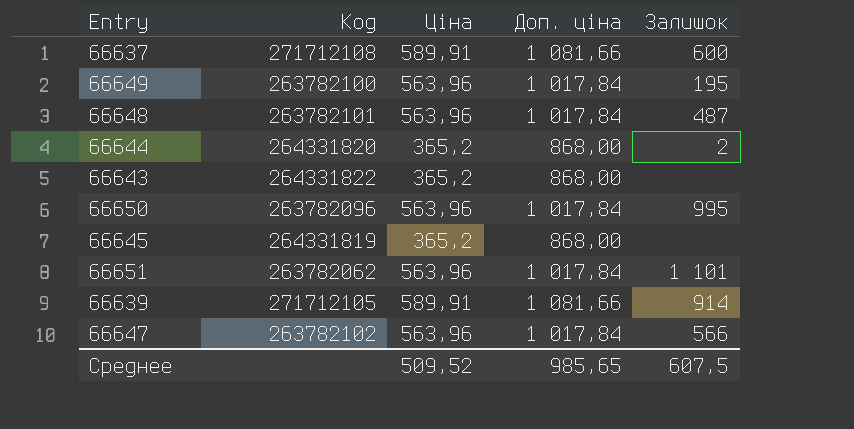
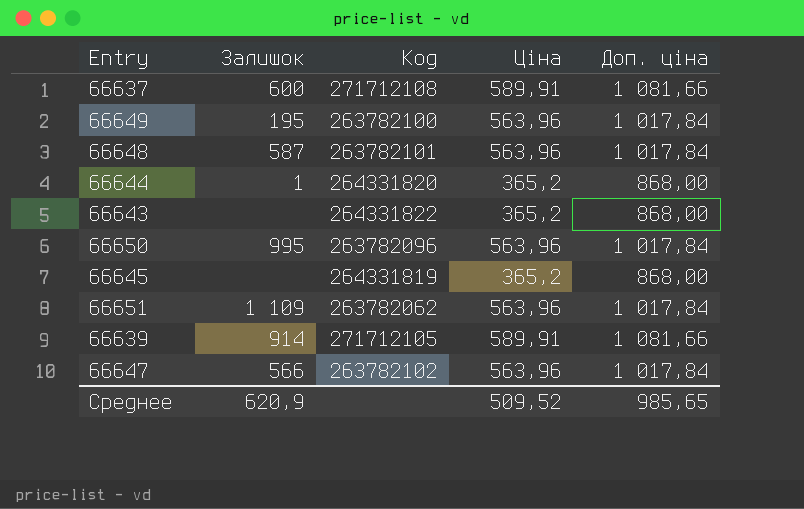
column Залишок | position: 5 -> 2
66648 | Залишок: 487 -> 587
66644 | Залишок: 2 -> 1
66651 | Залишок: 1 101 -> 1 109
Среднее | Залишок: 607,5 -> 620,9

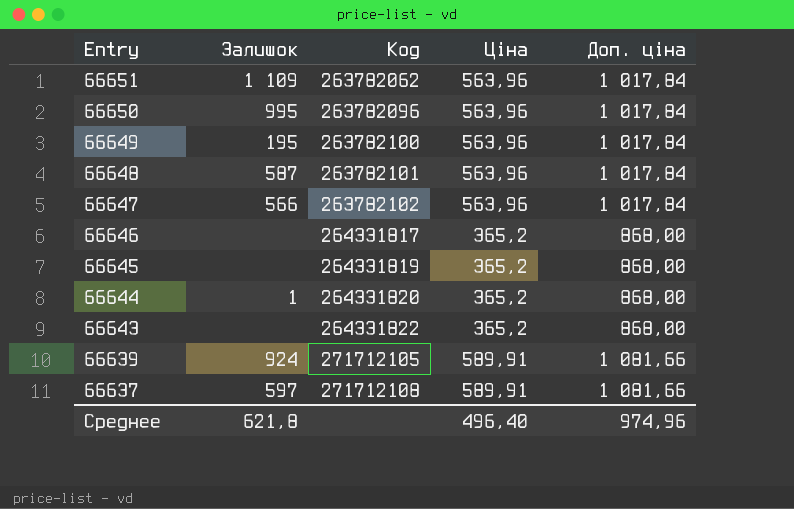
row order: none -> Entry descending
row 66646: none -> none | 264331817 | 365,2 | 868,00
66639 | Залишок: 914 -> 924
66637 | Залишок: 600 -> 597
Среднее | Залишок: 620,9 -> 621,8
Среднее | Ціна: 509,52 -> 496,40
Среднее | Доп. ціна: 985,65 -> 974,96

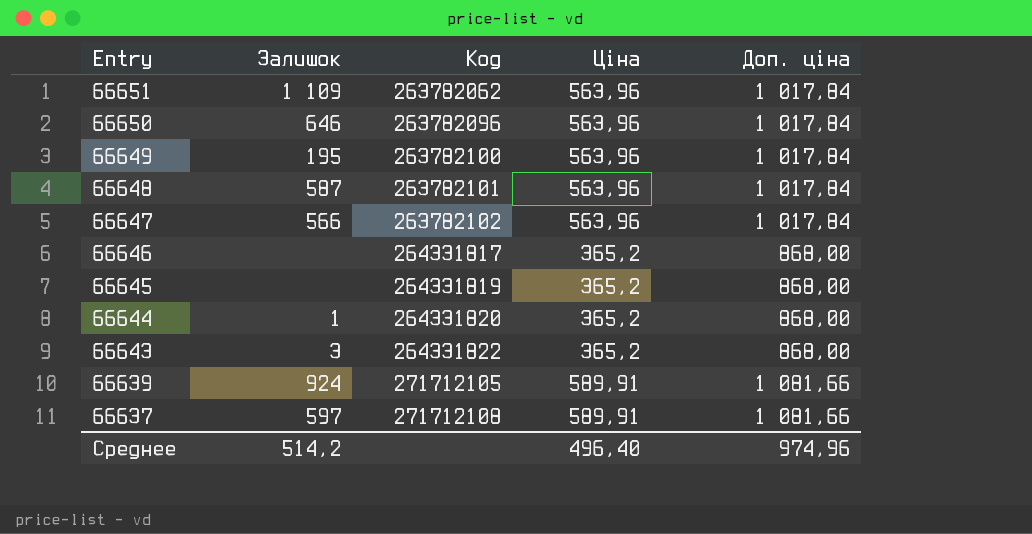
66650 | Залишок: 995 -> 646
66643 | Залишок: none -> 3
Среднее | Залишок: 621,8 -> 514,2

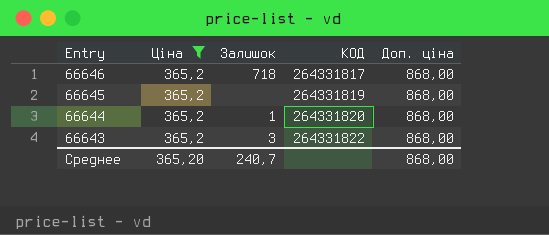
filter: none -> Ціна = 365,2
column Ціна | position: 4 -> 2
column name: Код -> КОД
66646 | Залишок: none -> 718
Среднее | Ціна: 496,40 -> 365,20
Среднее | Залишок: 514,2 -> 240,7
Среднее | Доп. ціна: 974,96 -> 868,00

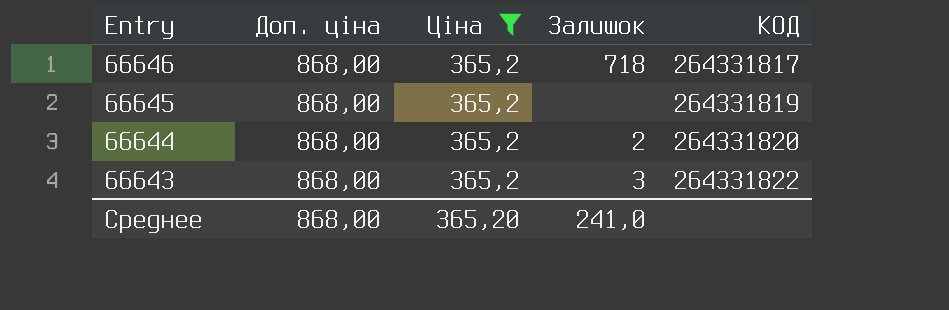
column Доп. ціна | position: 5 -> 2
66644 | Залишок: 1 -> 2
Среднее | Залишок: 240,7 -> 241,0

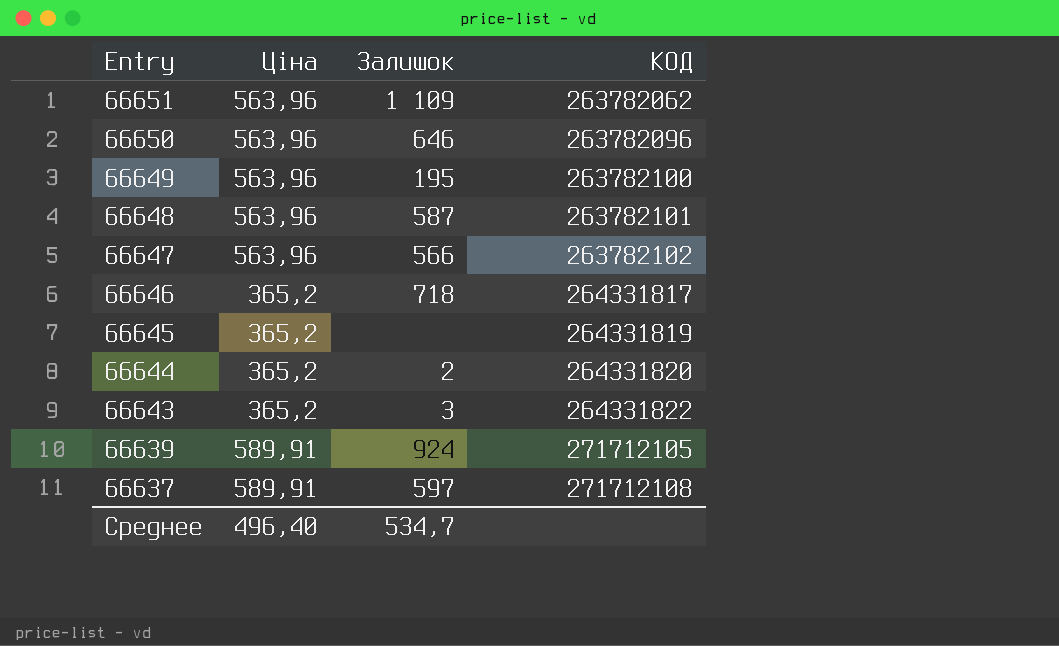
filter: Ціна = 365,2 -> none
column Доп. ціна | position: 2 -> none
Среднее | Ціна: 365,20 -> 496,40
Среднее | Залишок: 241,0 -> 534,7

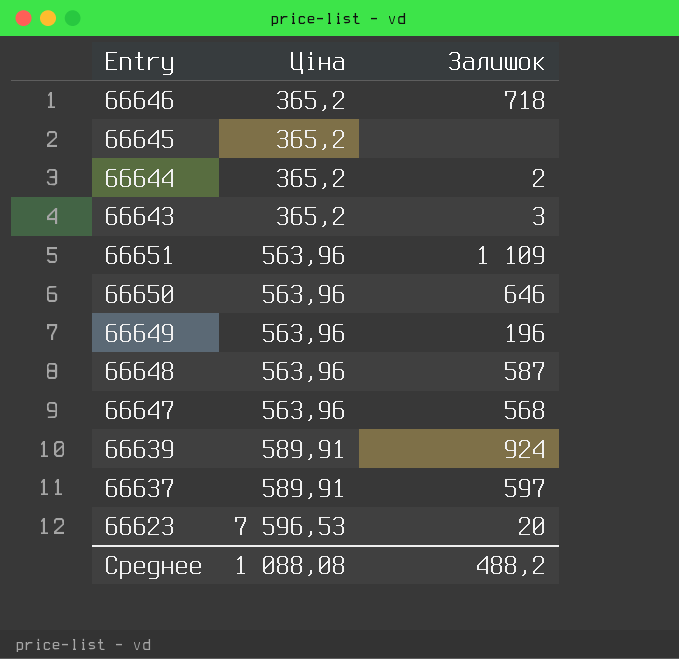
row order: Entry descending -> Ціна ascending
column КОД | position: 4 -> none
66649 | Залишок: 195 -> 196
66647 | Залишок: 566 -> 568
row 66623: none -> 7 596,53 | 20
Среднее | Ціна: 496,40 -> 1 088,08
Среднее | Залишок: 534,7 -> 488,2

